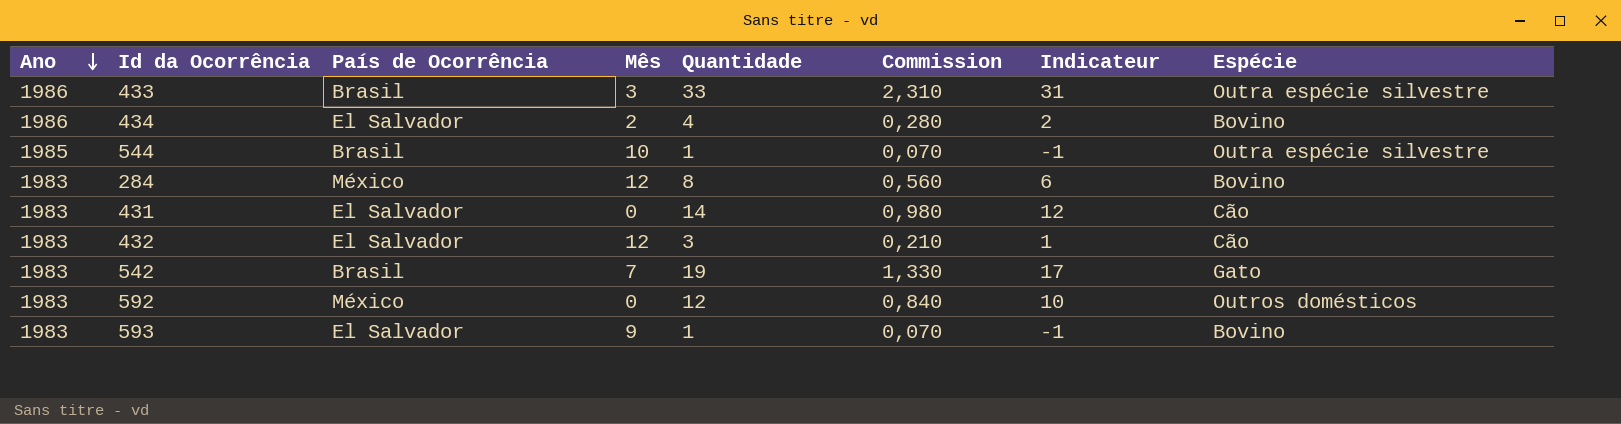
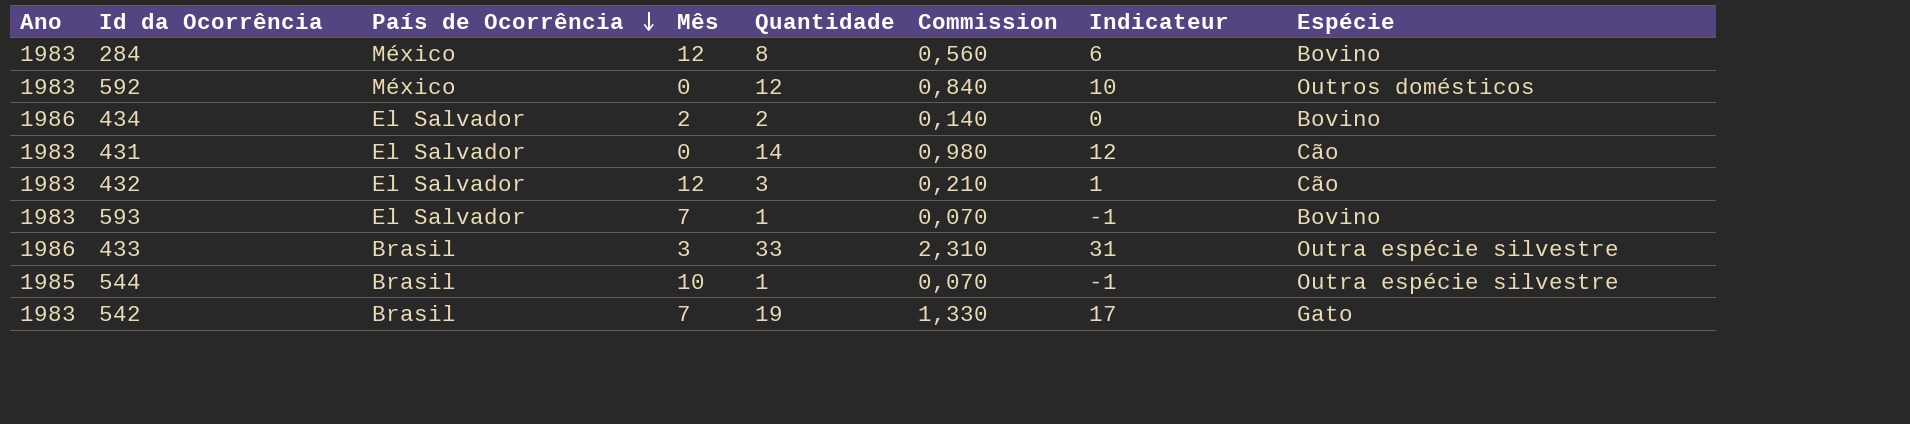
row order: Ano descending -> País de Ocorrência descending
434 | Quantidade: 4 -> 2
434 | Commission: 0,280 -> 0,140
434 | Indicateur: 2 -> 0
593 | Mês: 9 -> 7

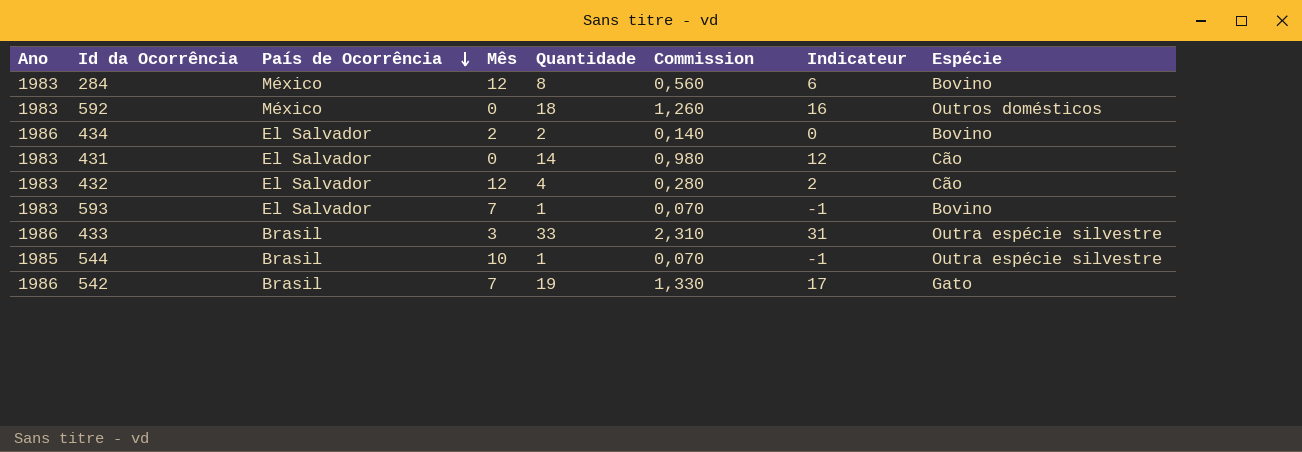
592 | Quantidade: 12 -> 18
592 | Commission: 0,840 -> 1,260
592 | Indicateur: 10 -> 16
432 | Quantidade: 3 -> 4
432 | Commission: 0,210 -> 0,280
432 | Indicateur: 1 -> 2
542 | Ano: 1983 -> 1986

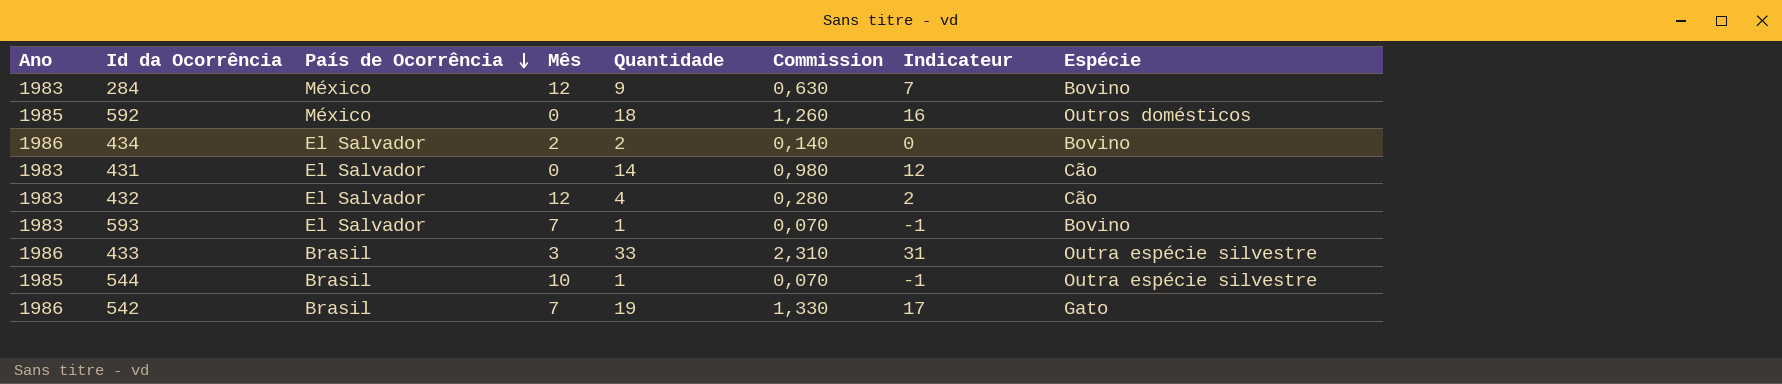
284 | Quantidade: 8 -> 9
284 | Commission: 0,560 -> 0,630
284 | Indicateur: 6 -> 7
592 | Ano: 1983 -> 1985

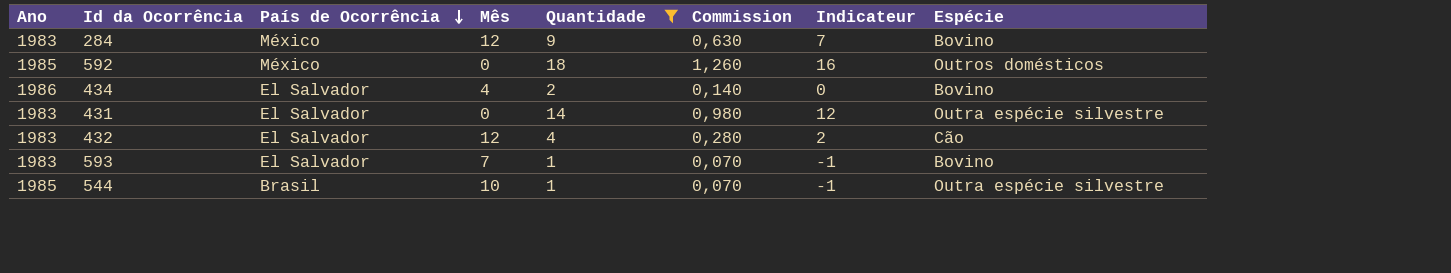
filter: none -> Quantidade <= 18
434 | Mês: 2 -> 4
431 | Espécie: Cão -> Outra espécie silvestre

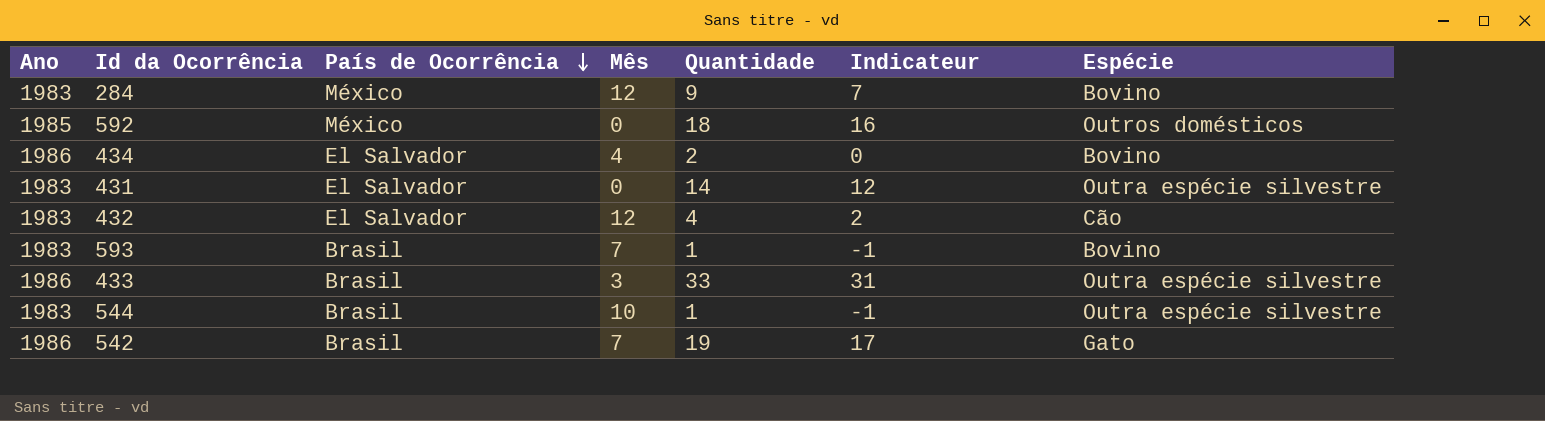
filter: Quantidade <= 18 -> none
column Commission | formula: [Quantidade] * 0,07 -> none
593 | País de Ocorrência: El Salvador -> Brasil
544 | Ano: 1985 -> 1983

